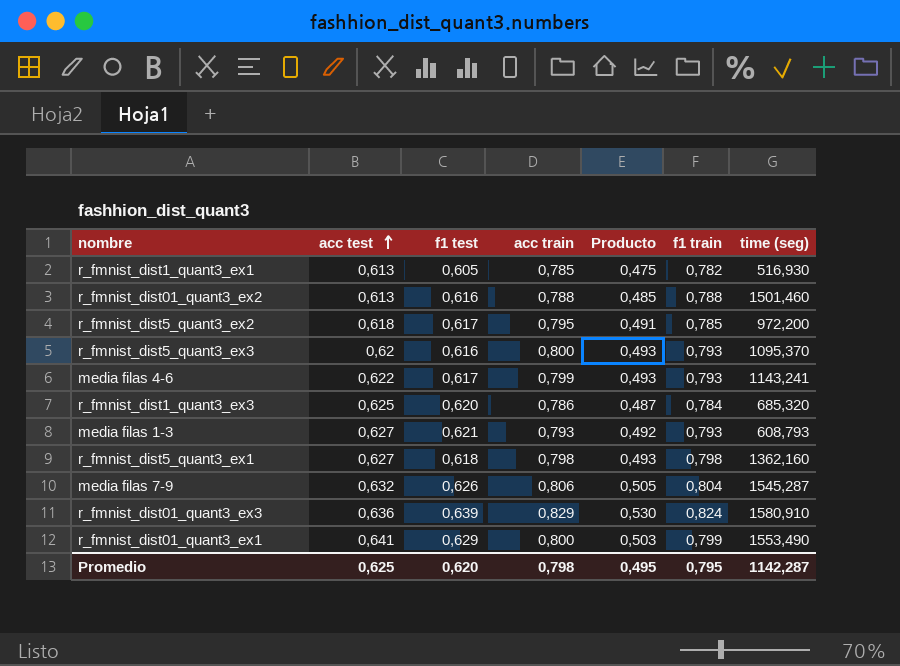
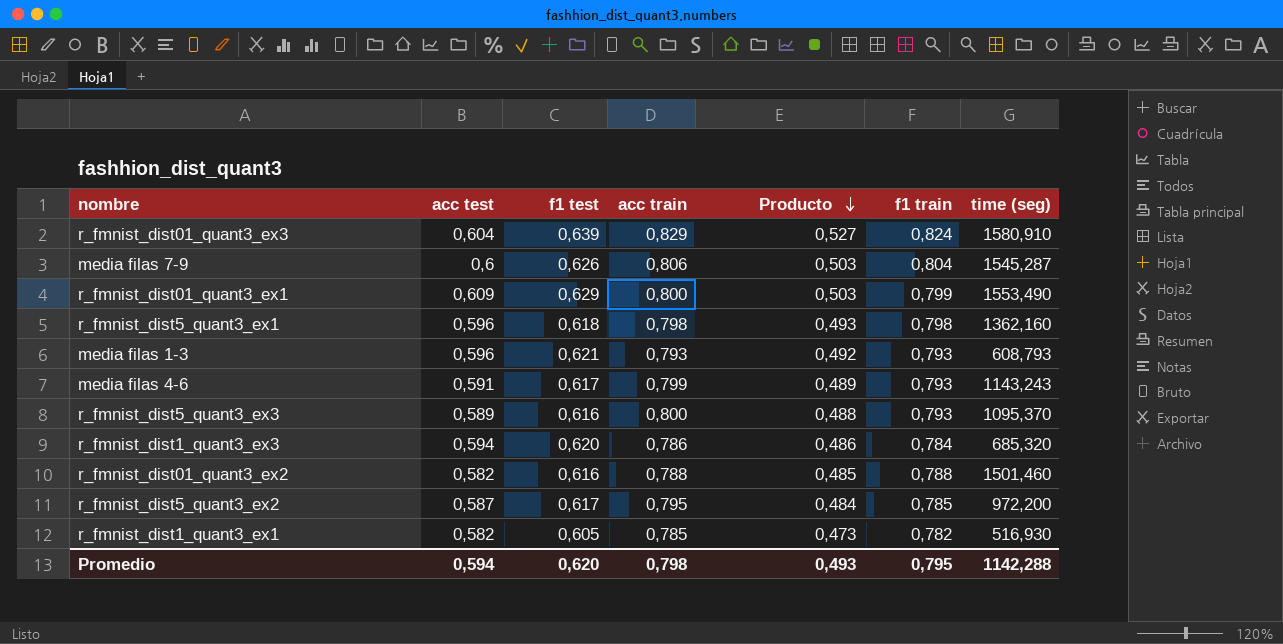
row order: acc test ascending -> Producto descending
column Producto | formula: [f1 test] * [acc train] -> [f1 test] * [f1 train]
r_fmnist_dist01_quant3_ex3 | acc test: 0,636 -> 0,604
media filas 7-9 | acc test: 0,632 -> 0,6
r_fmnist_dist01_quant3_ex1 | acc test: 0,641 -> 0,609
r_fmnist_dist5_quant3_ex1 | acc test: 0,627 -> 0,596
media filas 1-3 | acc test: 0,627 -> 0,596
media filas 4-6 | acc test: 0,622 -> 0,591
media filas 4-6 | time (seg): 1143,241 -> 1143,243
r_fmnist_dist5_quant3_ex3 | acc test: 0,62 -> 0,589
r_fmnist_dist1_quant3_ex3 | acc test: 0,625 -> 0,594
r_fmnist_dist01_quant3_ex2 | acc test: 0,613 -> 0,582
r_fmnist_dist5_quant3_ex2 | acc test: 0,618 -> 0,587
r_fmnist_dist1_quant3_ex1 | acc test: 0,613 -> 0,582
Promedio | acc test: 0,625 -> 0,594
Promedio | Producto: 0,495 -> 0,493
Promedio | time (seg): 1142,287 -> 1142,288

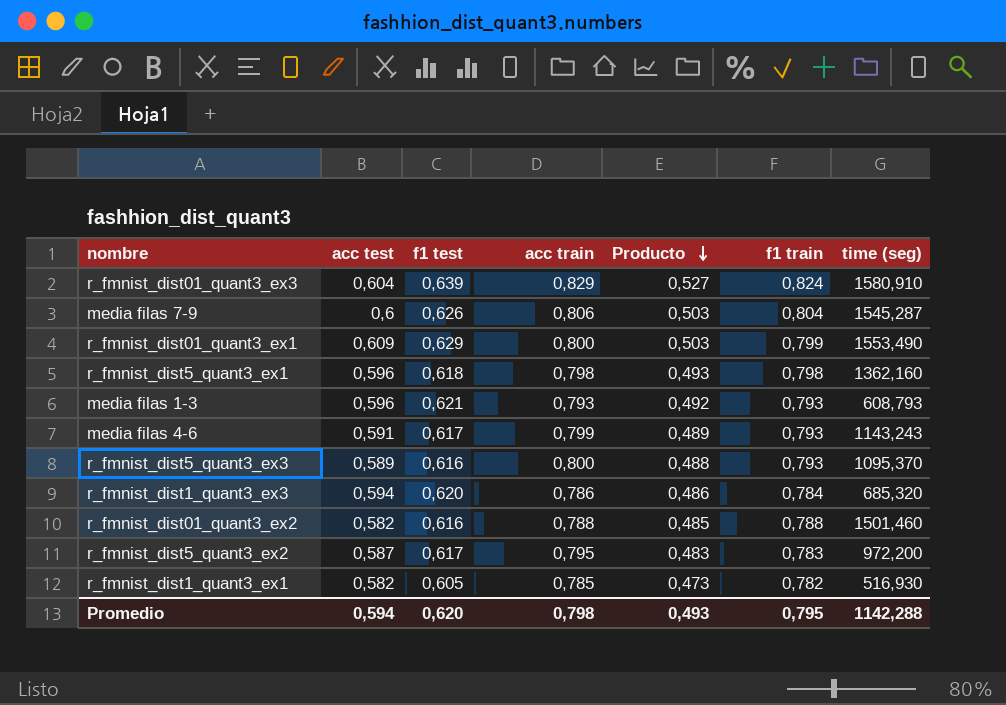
r_fmnist_dist5_quant3_ex2 | Producto: 0,484 -> 0,483
r_fmnist_dist5_quant3_ex2 | f1 train: 0,785 -> 0,783

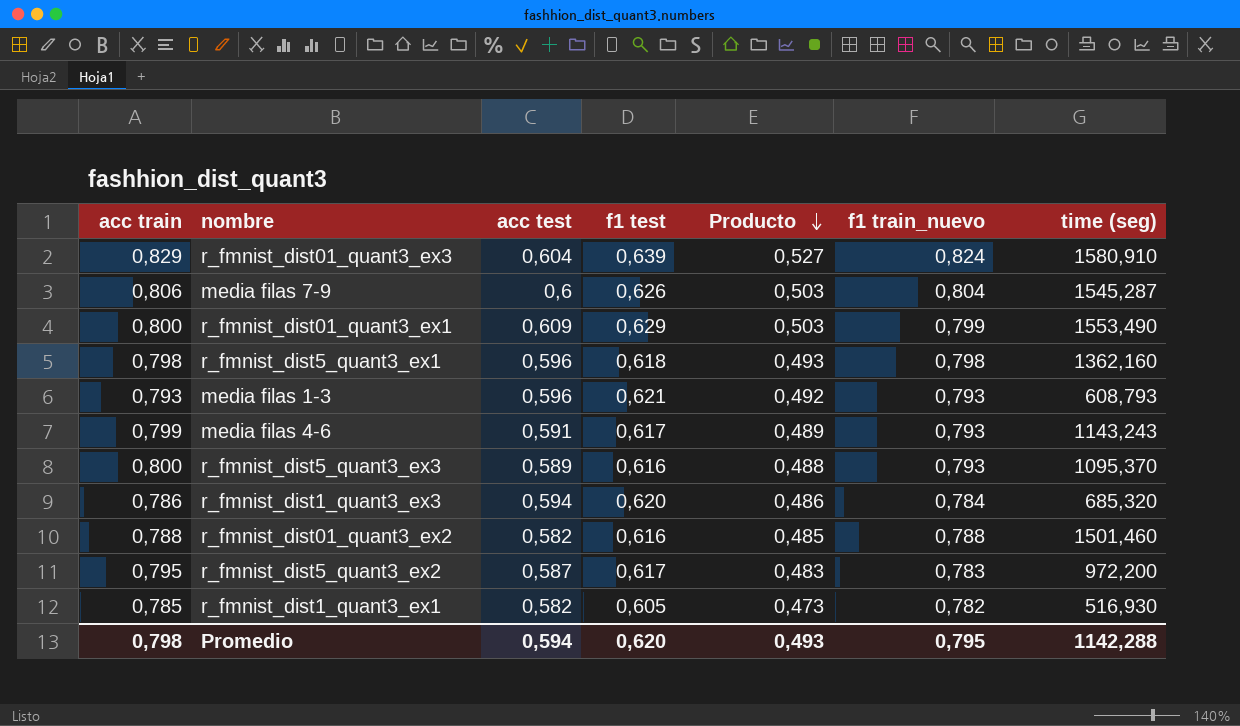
column acc train | position: 4 -> 1
column name: f1 train -> f1 train_nuevo

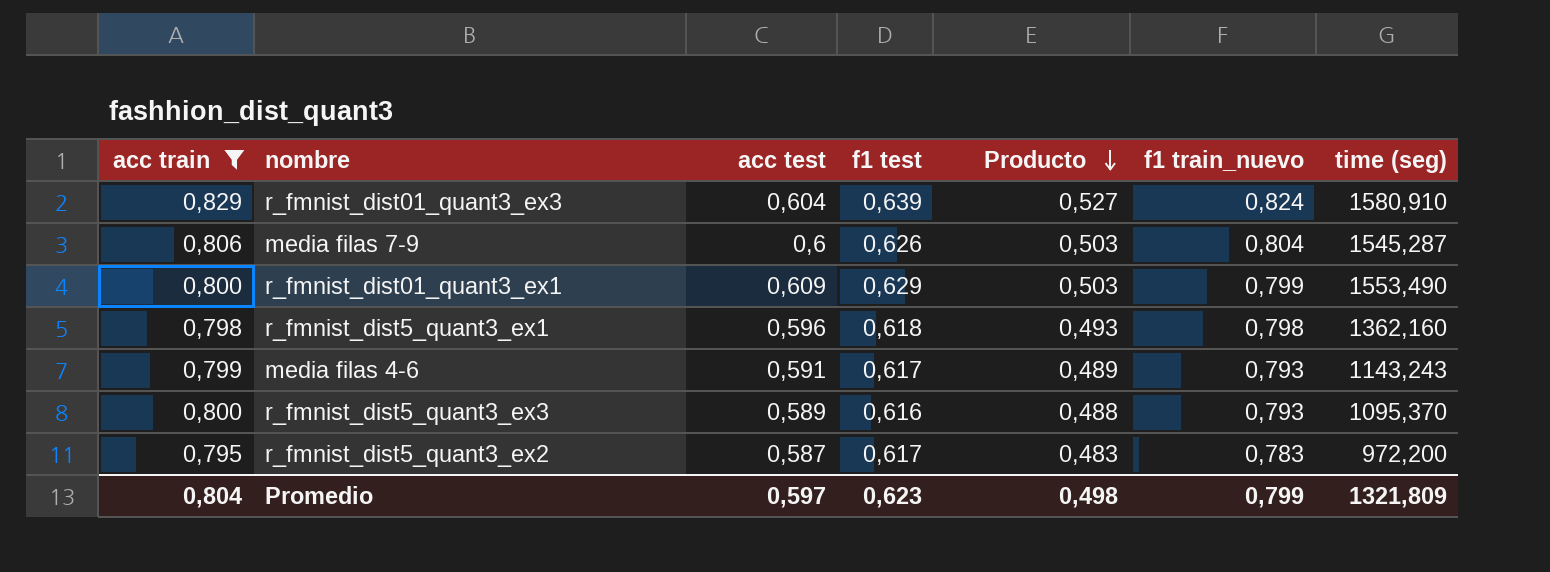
filter: none -> acc train >= 0,795
Promedio | acc train: 0,798 -> 0,804
Promedio | acc test: 0,594 -> 0,597
Promedio | f1 test: 0,620 -> 0,623
Promedio | Producto: 0,493 -> 0,498
Promedio | f1 train_nuevo: 0,795 -> 0,799
Promedio | time (seg): 1142,288 -> 1321,809

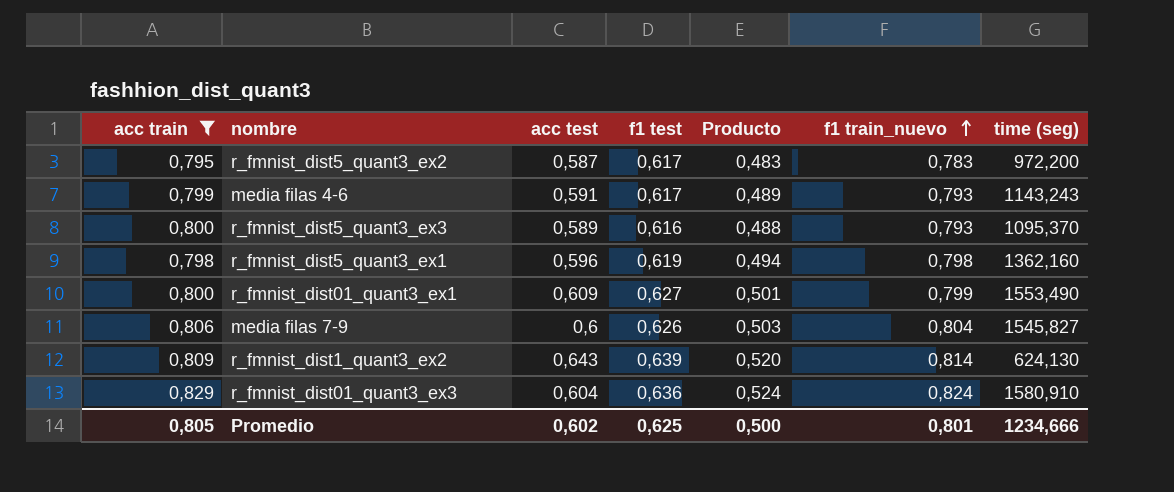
row order: Producto descending -> f1 train_nuevo ascending
r_fmnist_dist5_quant3_ex1 | f1 test: 0,618 -> 0,619
r_fmnist_dist5_quant3_ex1 | Producto: 0,493 -> 0,494
r_fmnist_dist01_quant3_ex1 | f1 test: 0,629 -> 0,627
r_fmnist_dist01_quant3_ex1 | Producto: 0,503 -> 0,501
media filas 7-9 | time (seg): 1545,287 -> 1545,827
row r_fmnist_dist1_quant3_ex2: none -> 0,809 | 0,643 | 0,639 | 0,520 | 0,814 | 624,130
r_fmnist_dist01_quant3_ex3 | f1 test: 0,639 -> 0,636
r_fmnist_dist01_quant3_ex3 | Producto: 0,527 -> 0,524
Promedio | acc train: 0,804 -> 0,805
Promedio | acc test: 0,597 -> 0,602
Promedio | f1 test: 0,623 -> 0,625
Promedio | Producto: 0,498 -> 0,500
Promedio | f1 train_nuevo: 0,799 -> 0,801
Promedio | time (seg): 1321,809 -> 1234,666

